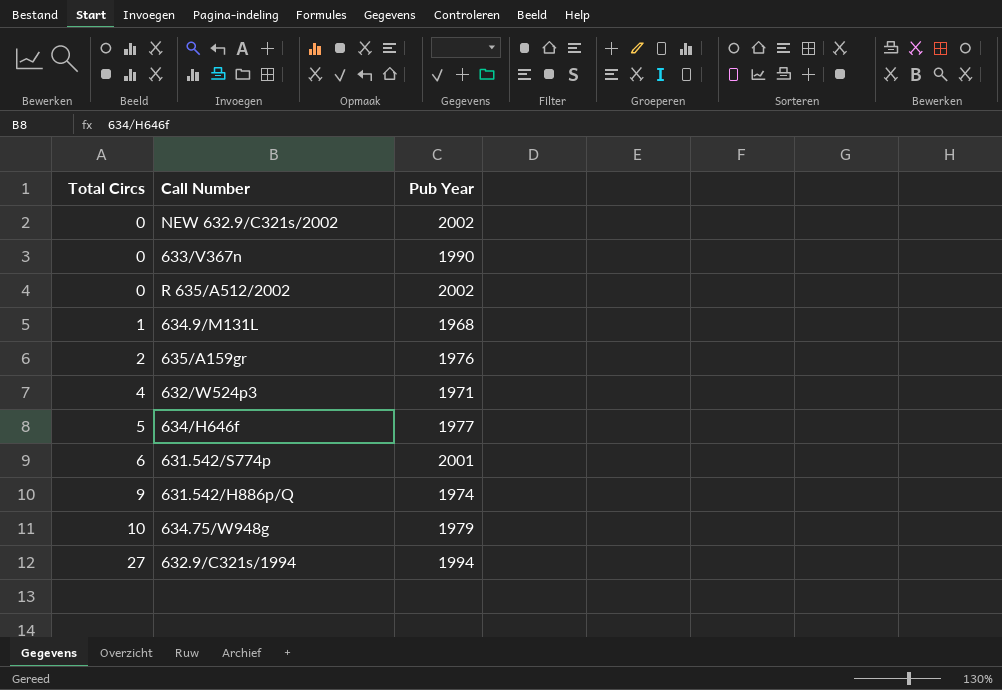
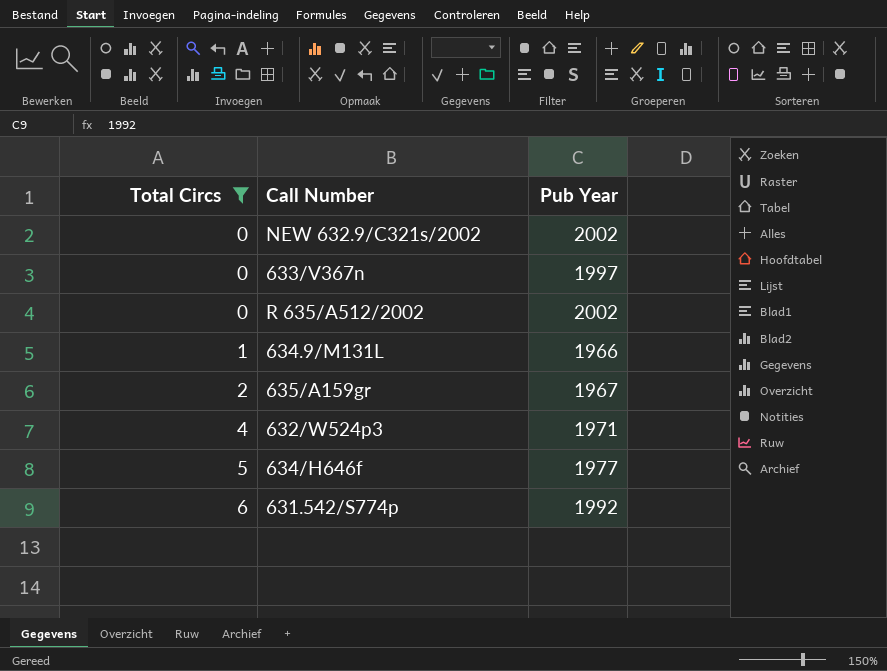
filter: none -> Total Circs <= 6
633/V367n | Pub Year: 1990 -> 1997
634.9/M131L | Pub Year: 1968 -> 1966
635/A159gr | Pub Year: 1976 -> 1967
631.542/S774p | Pub Year: 2001 -> 1992

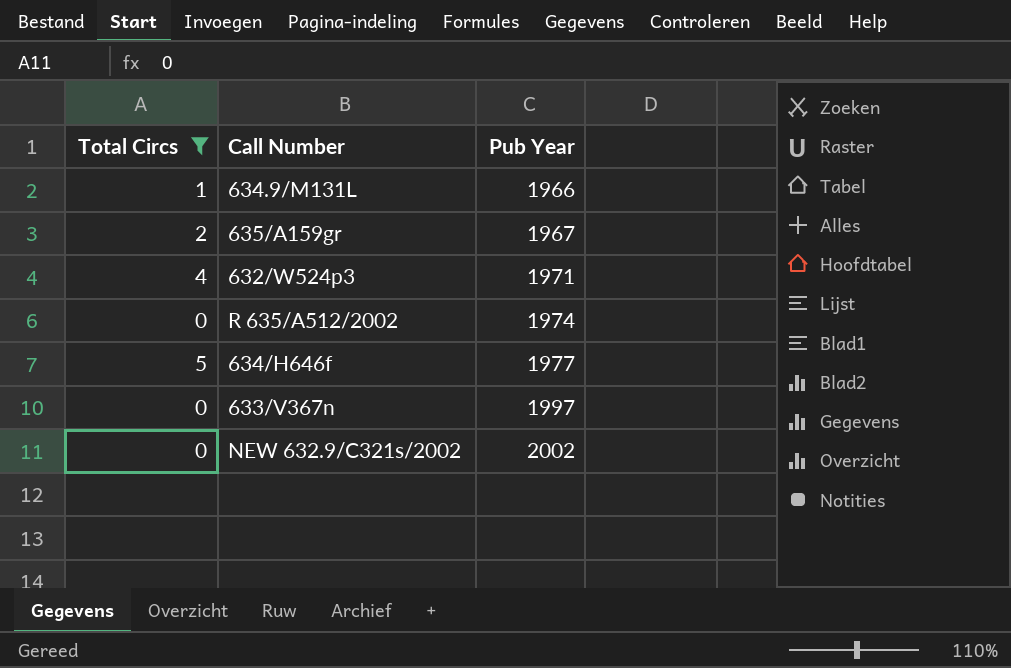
row order: Total Circs ascending -> Pub Year ascending
row 631.542/S774p: 6 | 1992 -> none
R 635/A512/2002 | Pub Year: 2002 -> 1974

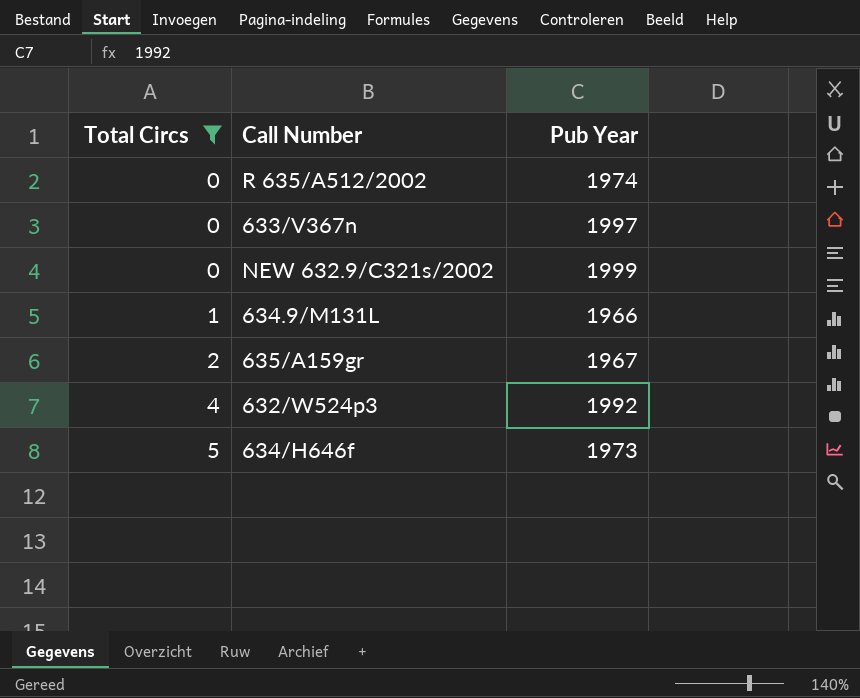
row order: Pub Year ascending -> Total Circs ascending
NEW 632.9/C321s/2002 | Pub Year: 2002 -> 1999
632/W524p3 | Pub Year: 1971 -> 1992
634/H646f | Pub Year: 1977 -> 1973

